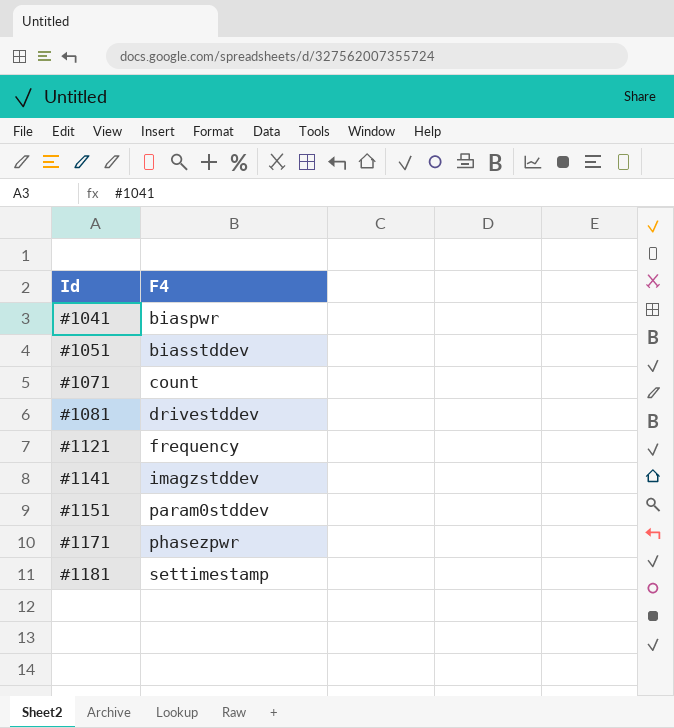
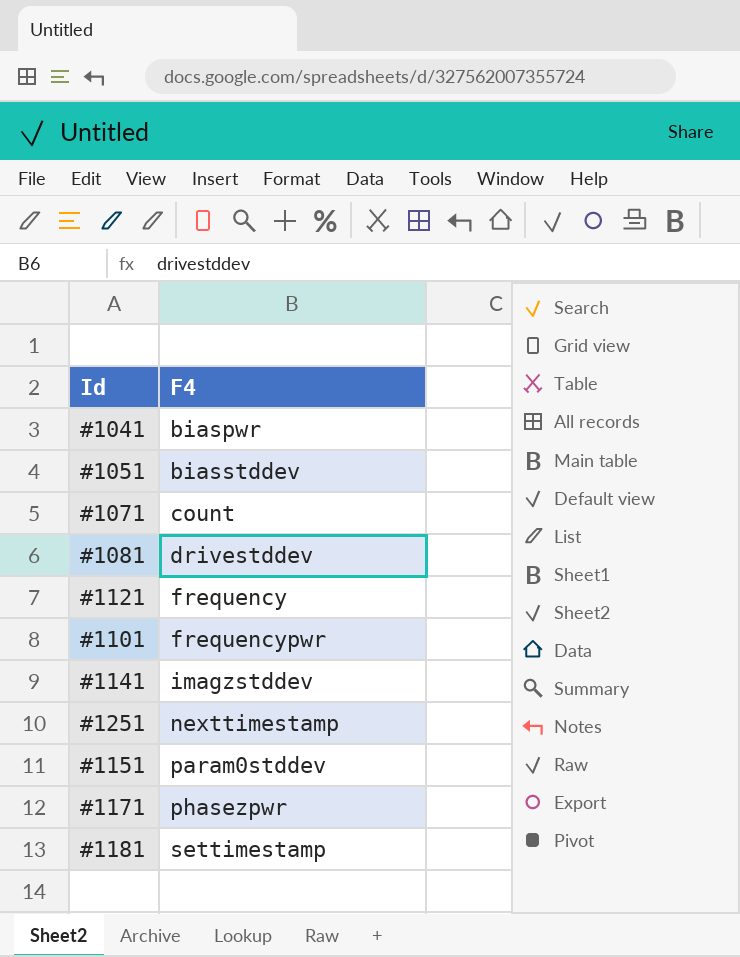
row #1101: none -> frequencypwr
row #1251: none -> nexttimestamp

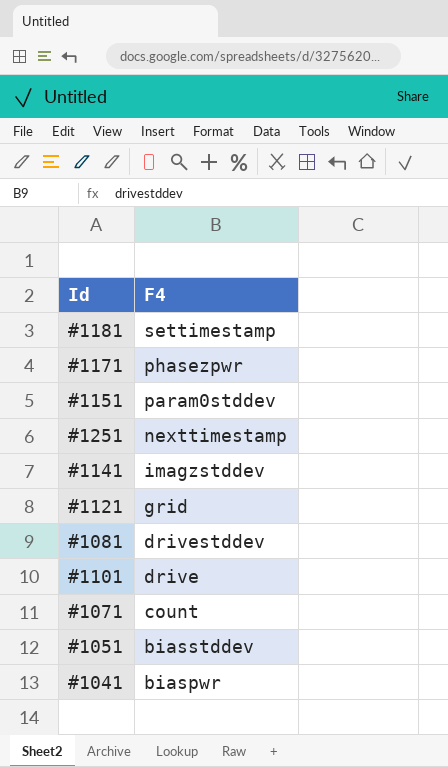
row order: F4 ascending -> F4 descending
#1121 | F4: frequency -> grid
#1101 | F4: frequencypwr -> drive

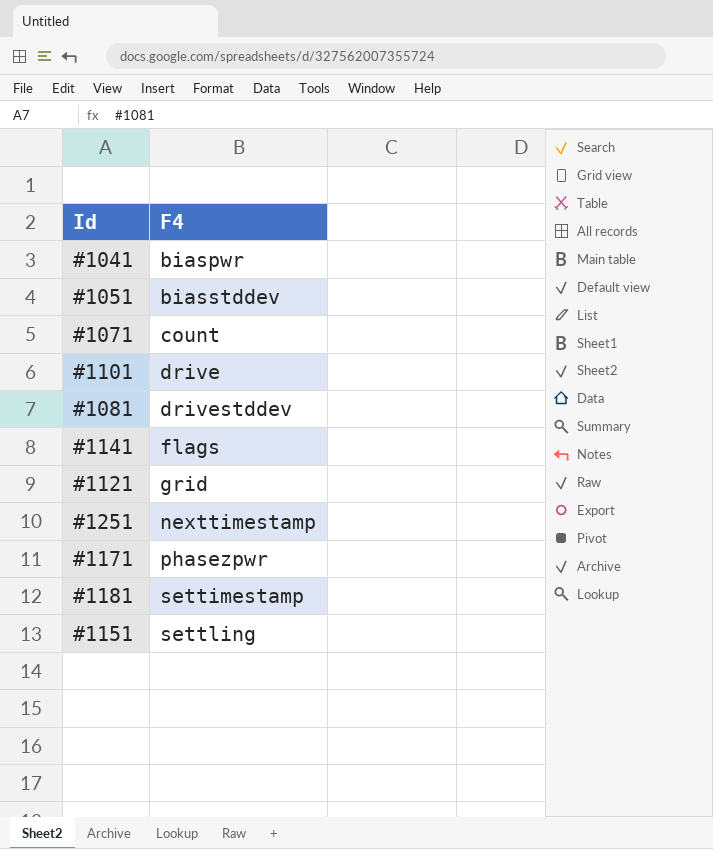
row order: F4 descending -> F4 ascending
#1141 | F4: imagzstddev -> flags
#1151 | F4: param0stddev -> settling

